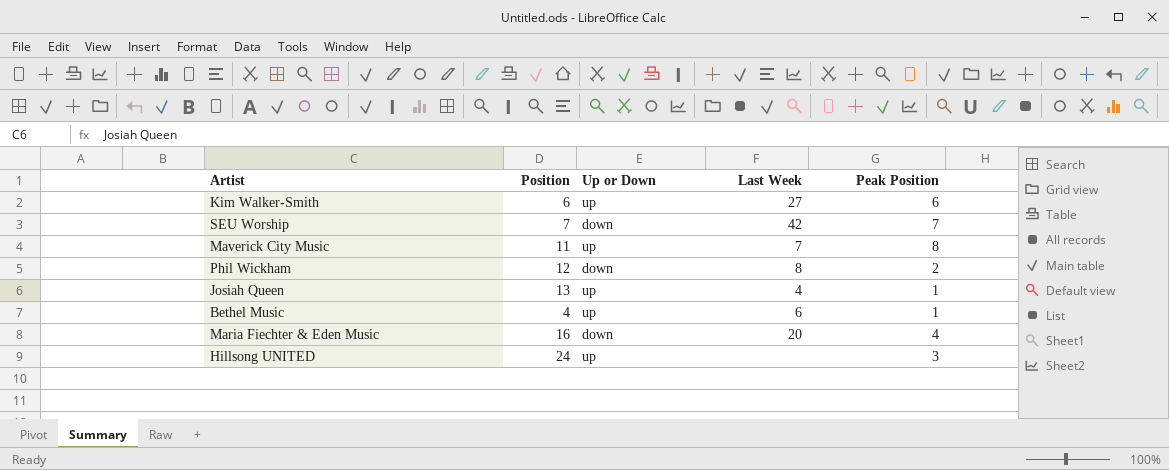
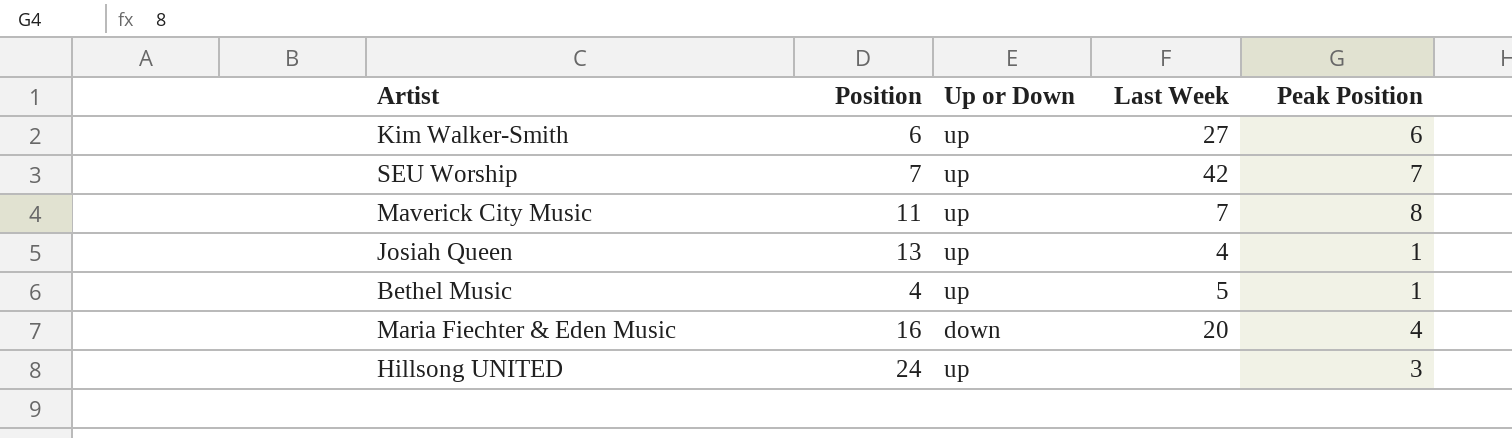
row Phil Wickham: 12 | down | 8 | 2 -> none
SEU Worship | Up or Down: down -> up
Bethel Music | Last Week: 6 -> 5

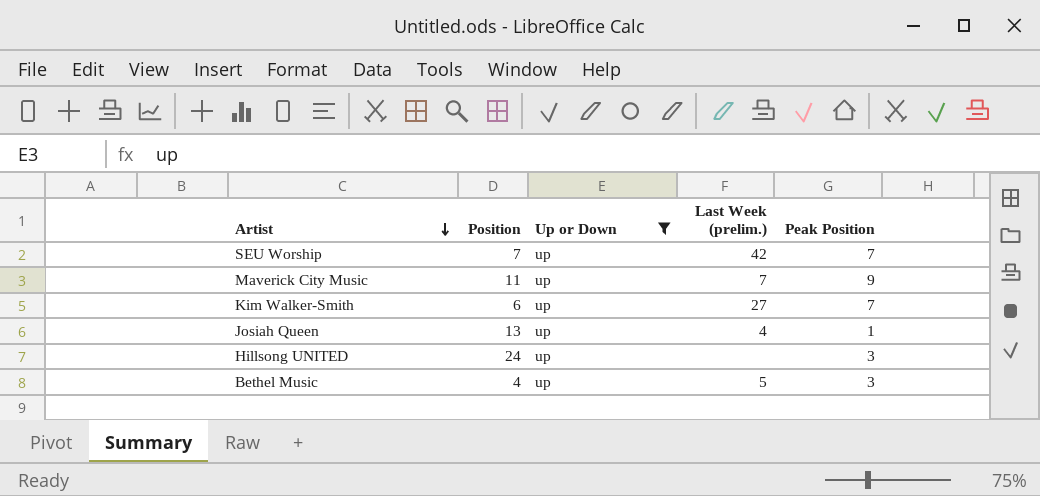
filter: none -> Up or Down = up
row order: none -> Artist descending
column name: Last Week -> Last Week (prelim.)
Maverick City Music | Peak Position: 8 -> 9
Kim Walker-Smith | Peak Position: 6 -> 7
Bethel Music | Peak Position: 1 -> 3

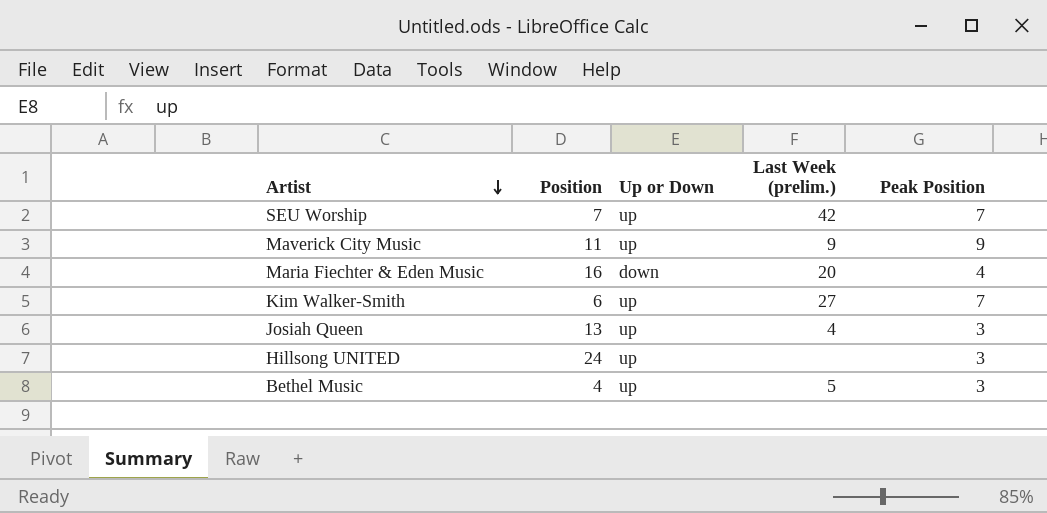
filter: Up or Down = up -> none
Maverick City Music | Last Week (prelim.): 7 -> 9
Josiah Queen | Peak Position: 1 -> 3

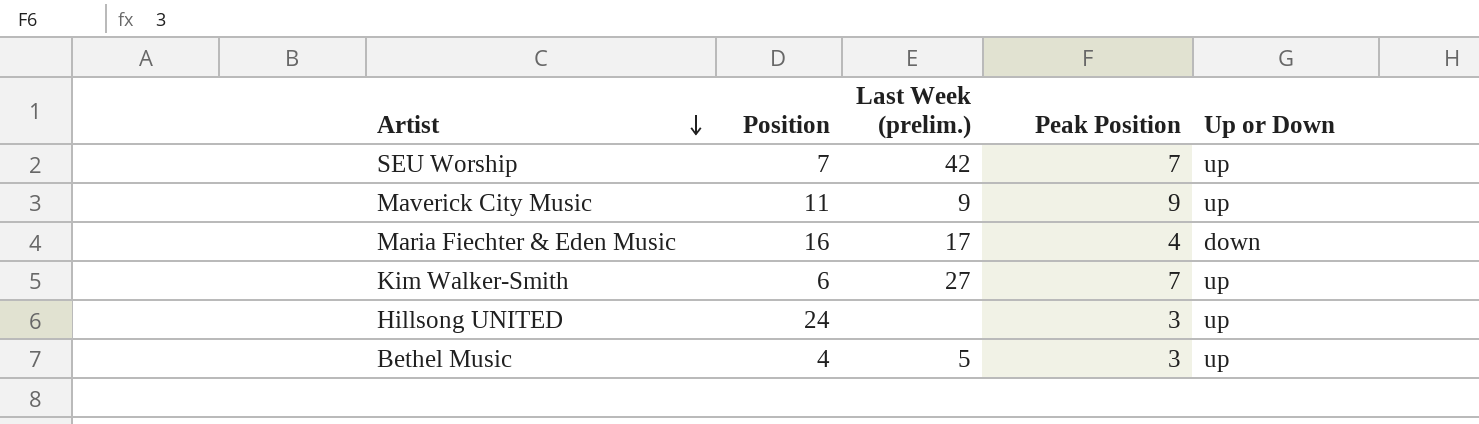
column Up or Down | position: 3 -> 5
row Josiah Queen: 13 | up | 4 | 3 -> none
Maria Fiechter & Eden Music | Last Week (prelim.): 20 -> 17

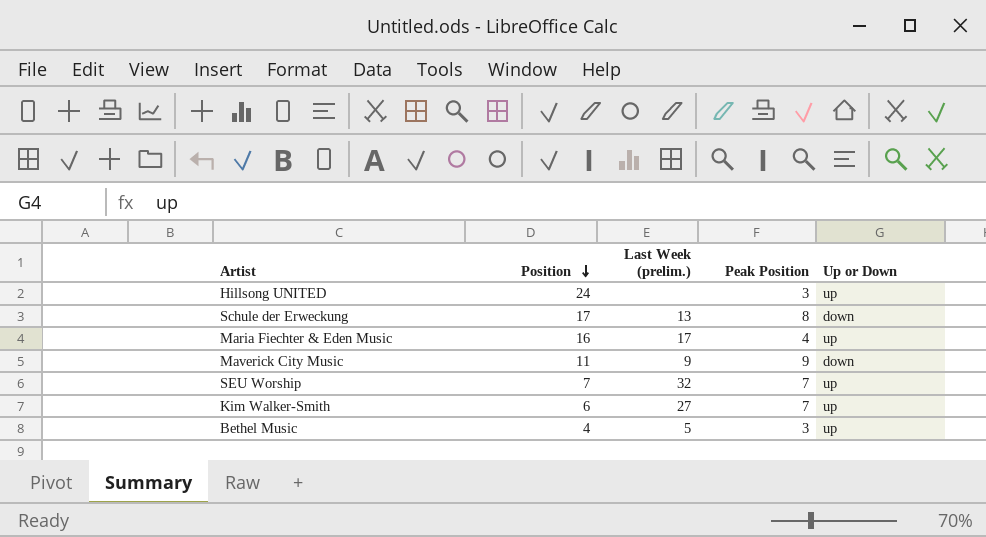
row order: Artist descending -> Position descending
row Schule der Erweckung: none -> 17 | 13 | 8 | down
Maria Fiechter & Eden Music | Up or Down: down -> up
Maverick City Music | Up or Down: up -> down
SEU Worship | Last Week (prelim.): 42 -> 32

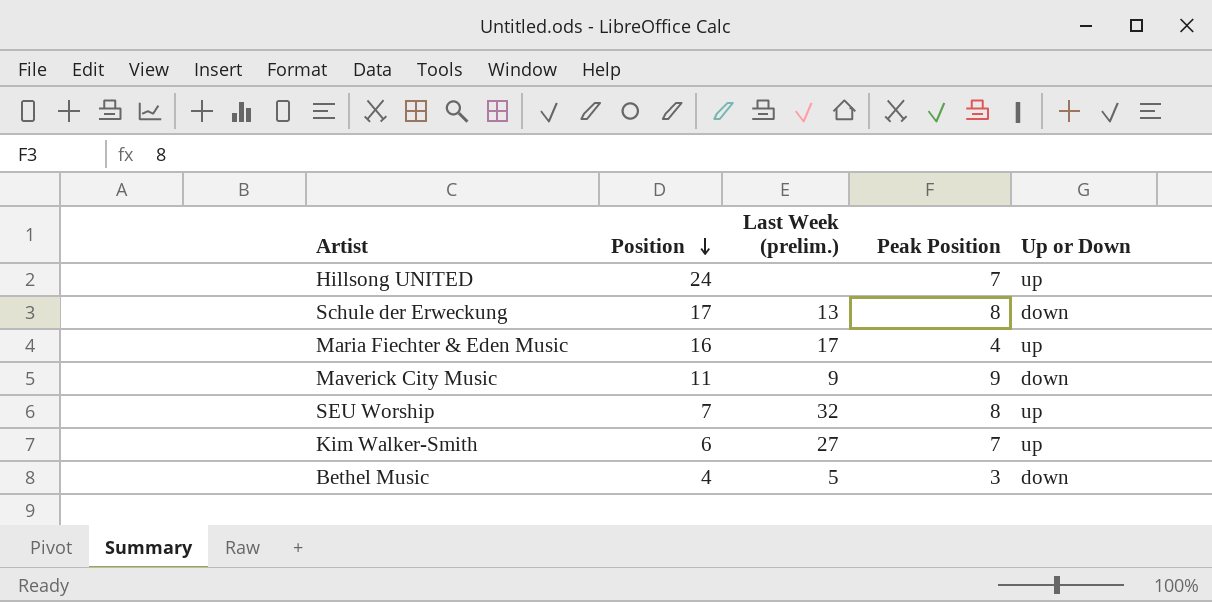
Hillsong UNITED | Peak Position: 3 -> 7
SEU Worship | Peak Position: 7 -> 8
Bethel Music | Up or Down: up -> down

